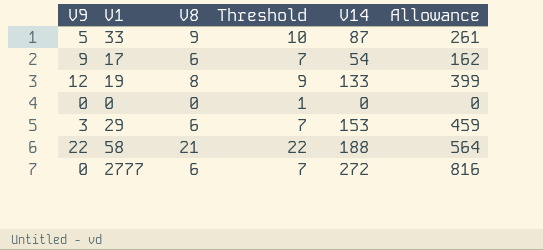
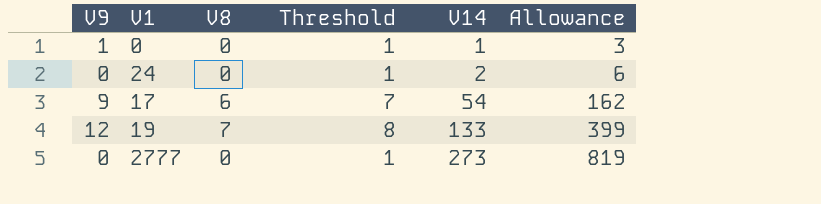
row order: none -> V14 ascending
row 33: 5 | 9 | 10 | 87 | 261 -> none
row 29: 3 | 6 | 7 | 153 | 459 -> none
row 58: 22 | 21 | 22 | 188 | 564 -> none
0 | V9: 0 -> 1
0 | V14: 0 -> 1
0 | Allowance: 0 -> 3
row 24: none -> 0 | 0 | 1 | 2 | 6
19 | V8: 8 -> 7
19 | Threshold: 9 -> 8
2777 | V8: 6 -> 0
2777 | Threshold: 7 -> 1
2777 | V14: 272 -> 273
2777 | Allowance: 816 -> 819

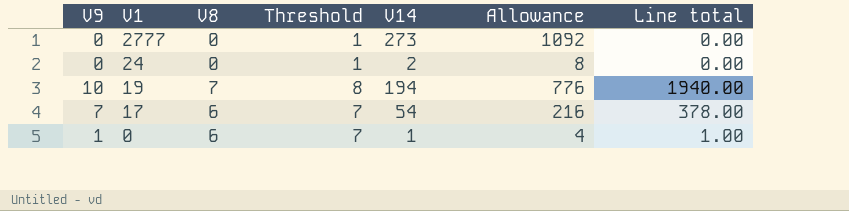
row order: V14 ascending -> V1 descending
column Allowance | formula: [V14] * 3 -> [V14] * 4
column Line total | formula: none -> [V9] * [V14]
19 | V9: 12 -> 10
19 | V14: 133 -> 194
17 | V9: 9 -> 7
0 | V8: 0 -> 6
0 | Threshold: 1 -> 7

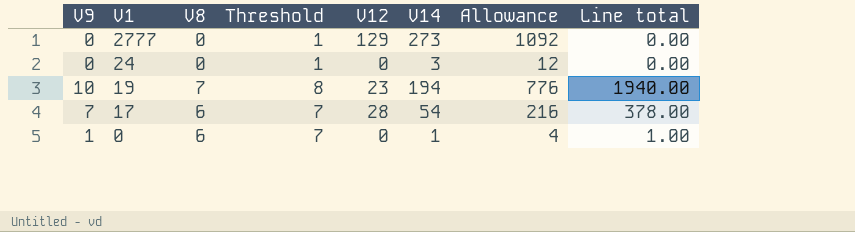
column V12 | position: none -> 5
24 | V14: 2 -> 3
24 | Allowance: 8 -> 12

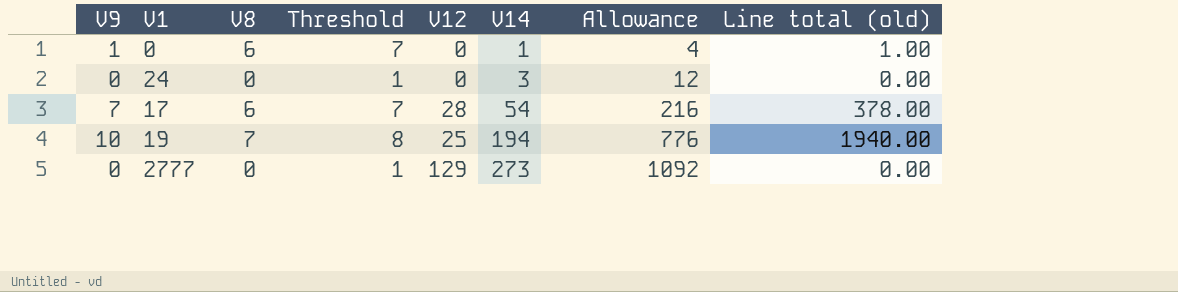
row order: V1 descending -> V14 ascending
column name: Line total -> Line total (old)
19 | V12: 23 -> 25

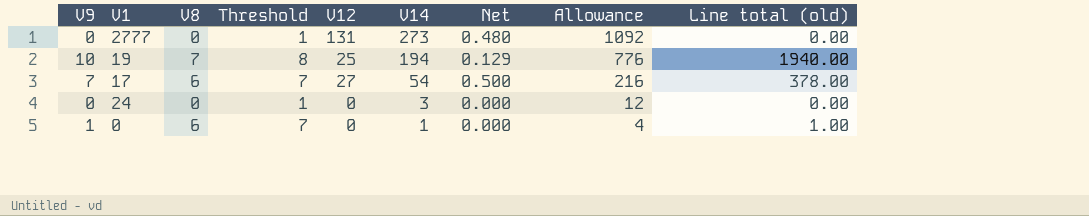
row order: V14 ascending -> V14 descending
column Net | formula: none -> [V12] / [V14]
2777 | V12: 129 -> 131
17 | V12: 28 -> 27

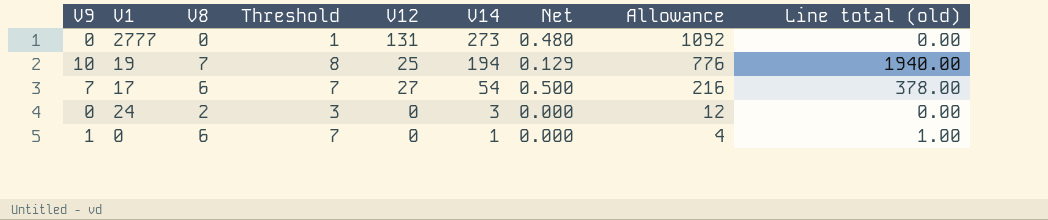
24 | V8: 0 -> 2
24 | Threshold: 1 -> 3

